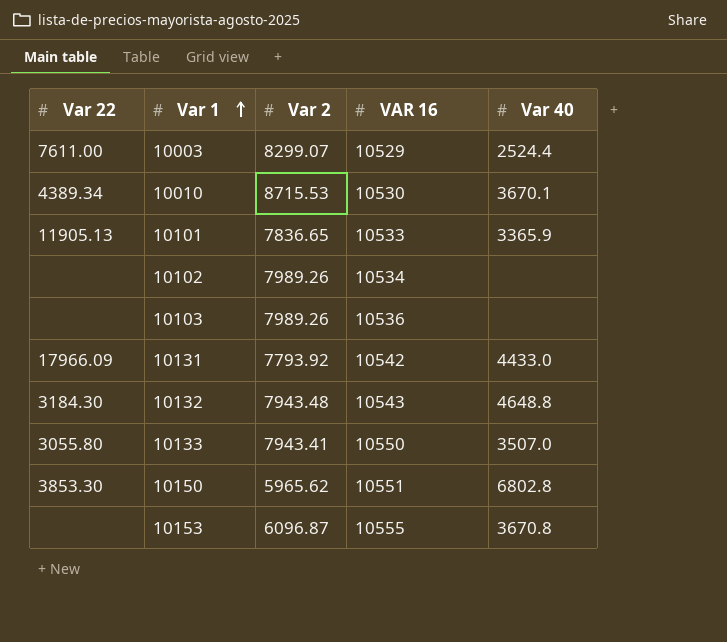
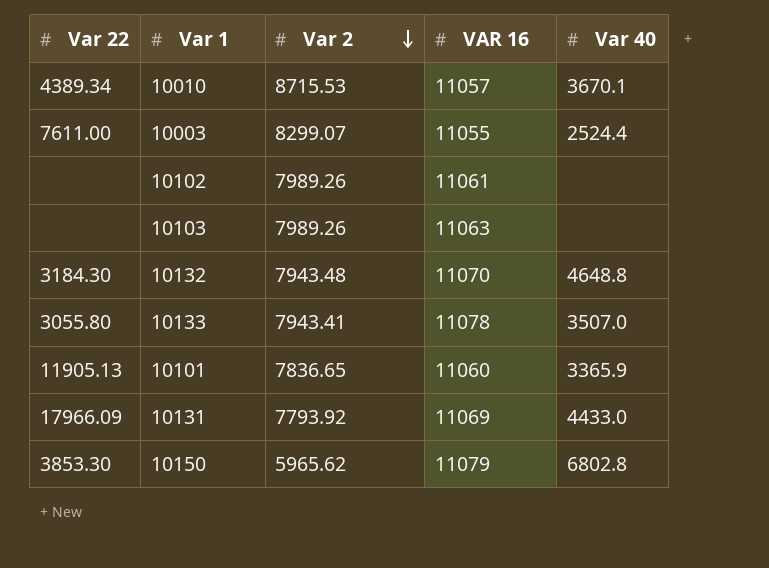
row order: Var 1 ascending -> Var 2 descending
row 10153: none | 6096.87 | 10555 | 3670.8 -> none
10010 | VAR 16: 10530 -> 11057
10003 | VAR 16: 10529 -> 11055
10102 | VAR 16: 10534 -> 11061
10103 | VAR 16: 10536 -> 11063
10132 | VAR 16: 10543 -> 11070
10133 | VAR 16: 10550 -> 11078
10101 | VAR 16: 10533 -> 11060
10131 | VAR 16: 10542 -> 11069
10150 | VAR 16: 10551 -> 11079

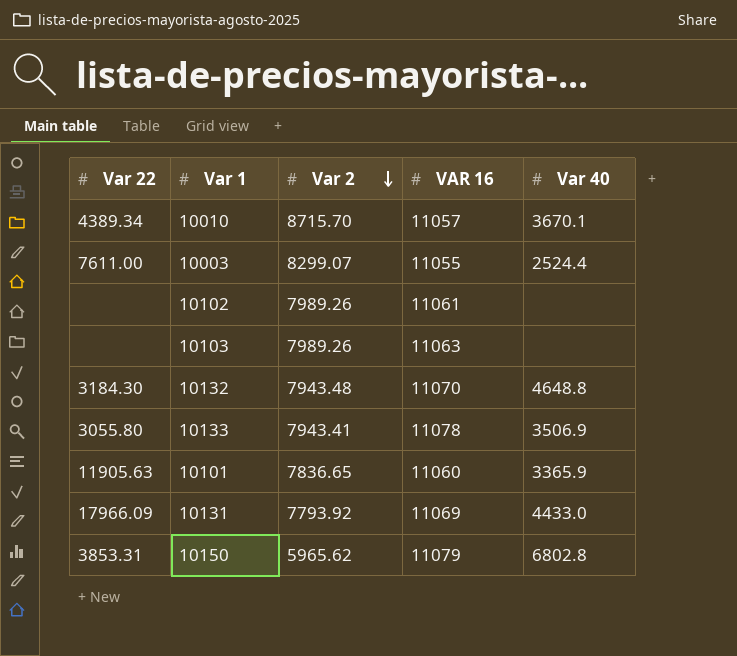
10010 | Var 2: 8715.53 -> 8715.70
10133 | Var 40: 3507.0 -> 3506.9
10101 | Var 22: 11905.13 -> 11905.63
10150 | Var 22: 3853.30 -> 3853.31

